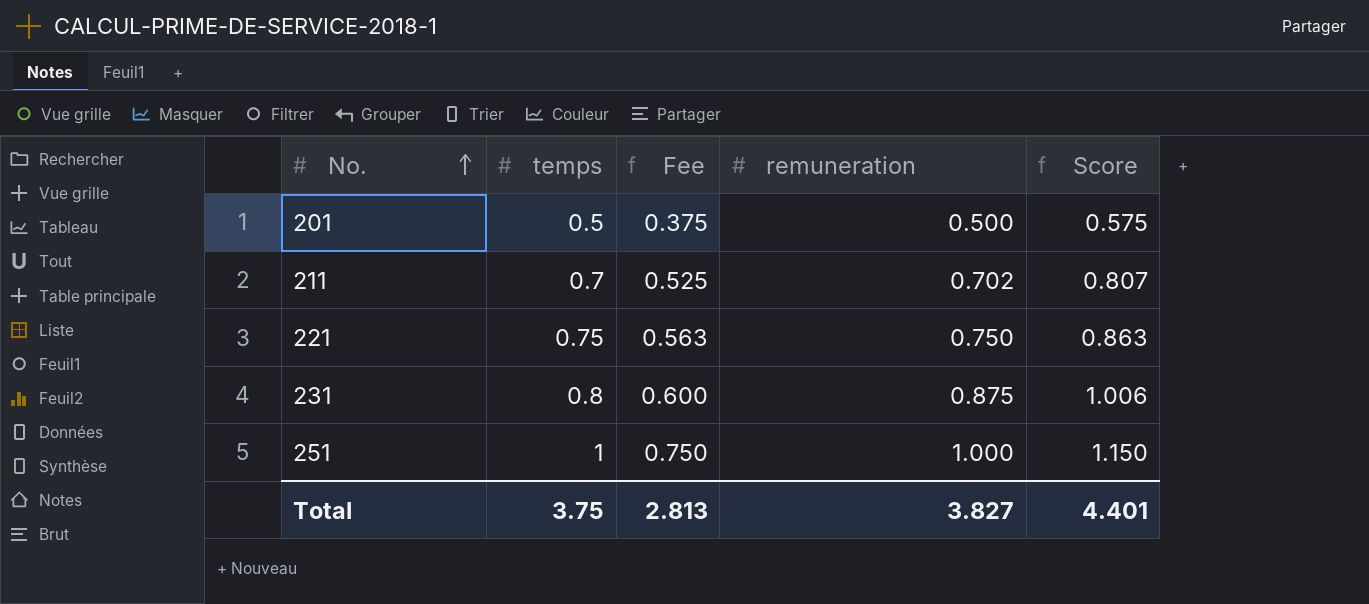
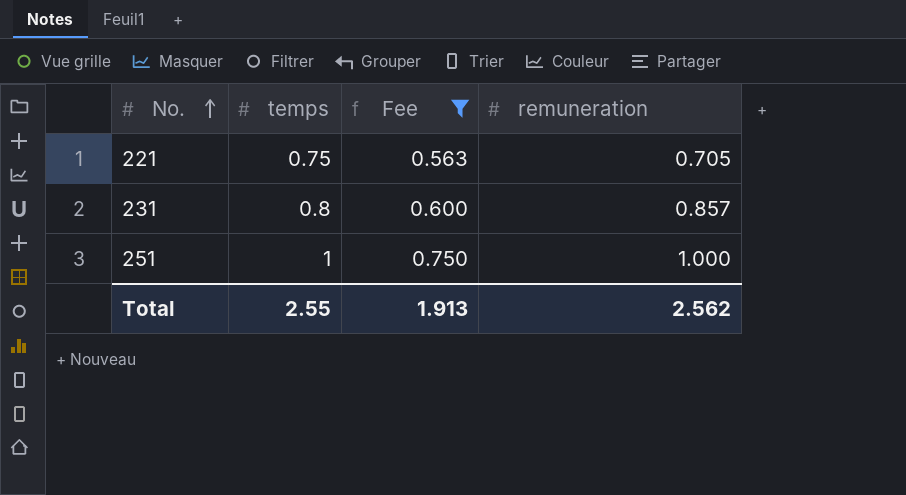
filter: none -> Fee >= 0.563
column Score | formula: [remuneration] * 1.15 -> none
221 | remuneration: 0.750 -> 0.705
231 | remuneration: 0.875 -> 0.857
Total | temps: 3.75 -> 2.55
Total | Fee: 2.813 -> 1.913
Total | remuneration: 3.827 -> 2.562

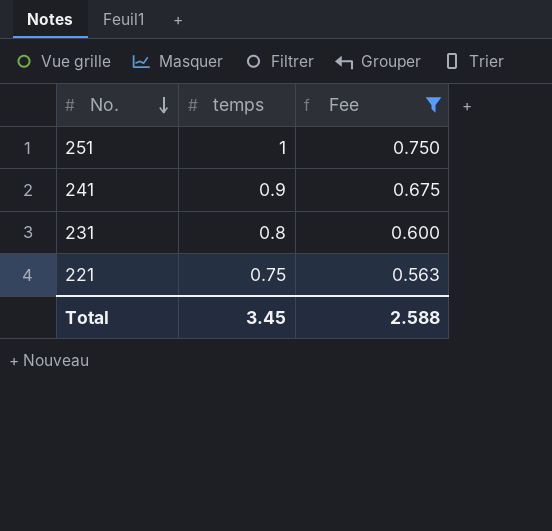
row order: No. ascending -> No. descending
column remuneration | position: 4 -> none
row 241: none -> 0.9 | 0.675
Total | temps: 2.55 -> 3.45
Total | Fee: 1.913 -> 2.588

